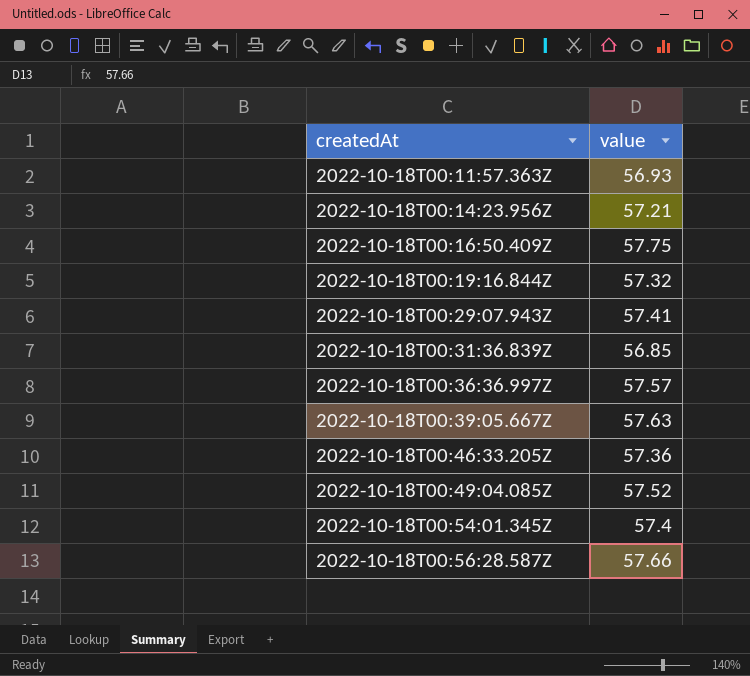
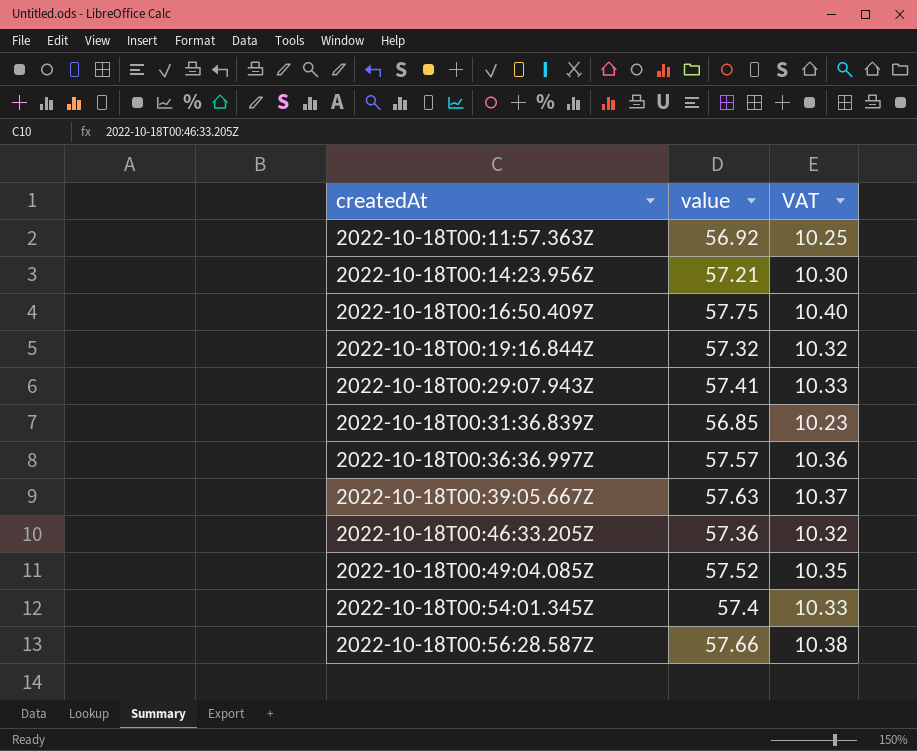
column VAT | formula: none -> [value] * 0.18
2022-10-18T00:11:57.363Z | value: 56.93 -> 56.92

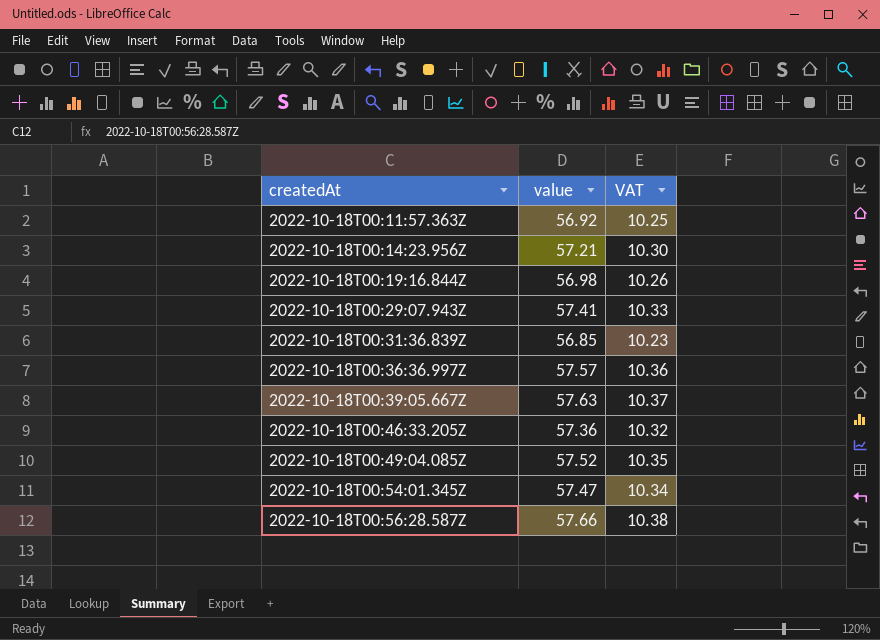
row 2022-10-18T00:16:50.409Z: 57.75 | 10.40 -> none
2022-10-18T00:19:16.844Z | value: 57.32 -> 56.98
2022-10-18T00:19:16.844Z | VAT: 10.32 -> 10.26
2022-10-18T00:54:01.345Z | value: 57.4 -> 57.47
2022-10-18T00:54:01.345Z | VAT: 10.33 -> 10.34

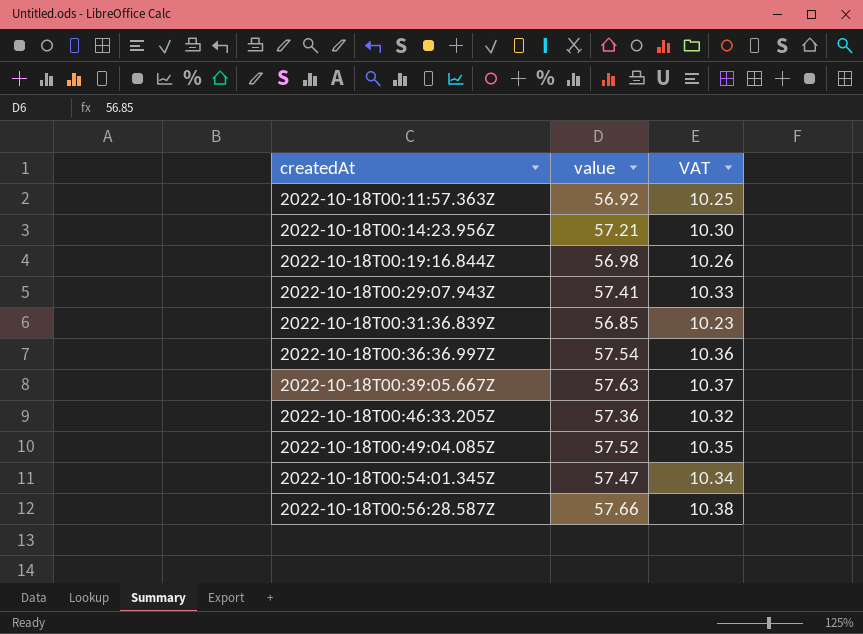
2022-10-18T00:36:36.997Z | value: 57.57 -> 57.54

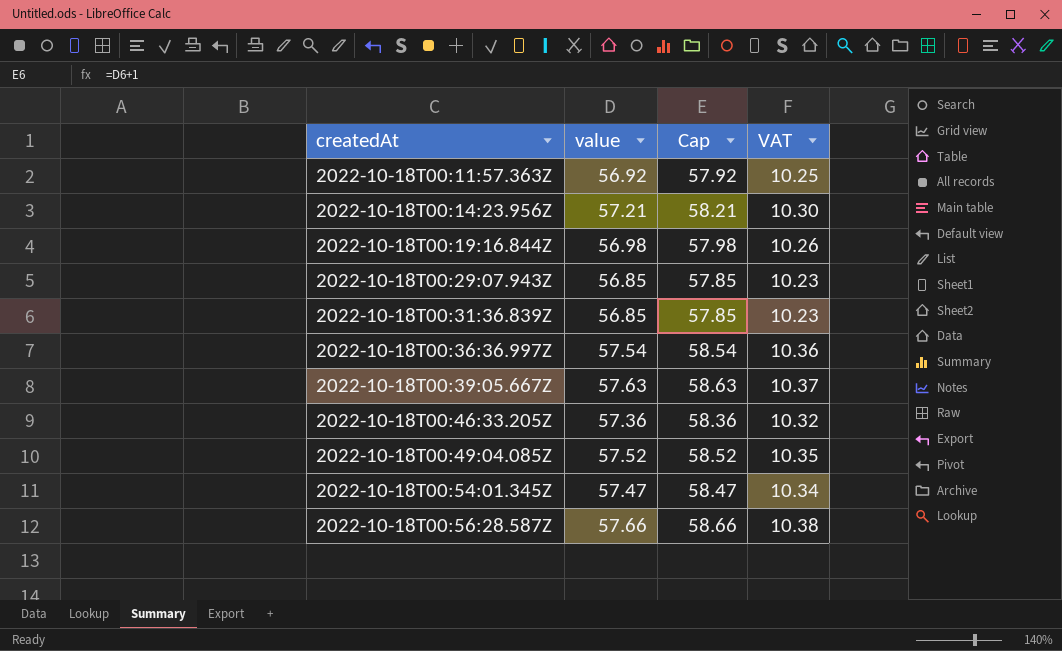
column Cap | formula: none -> [value] + 1
2022-10-18T00:29:07.943Z | value: 57.41 -> 56.85
2022-10-18T00:29:07.943Z | VAT: 10.33 -> 10.23

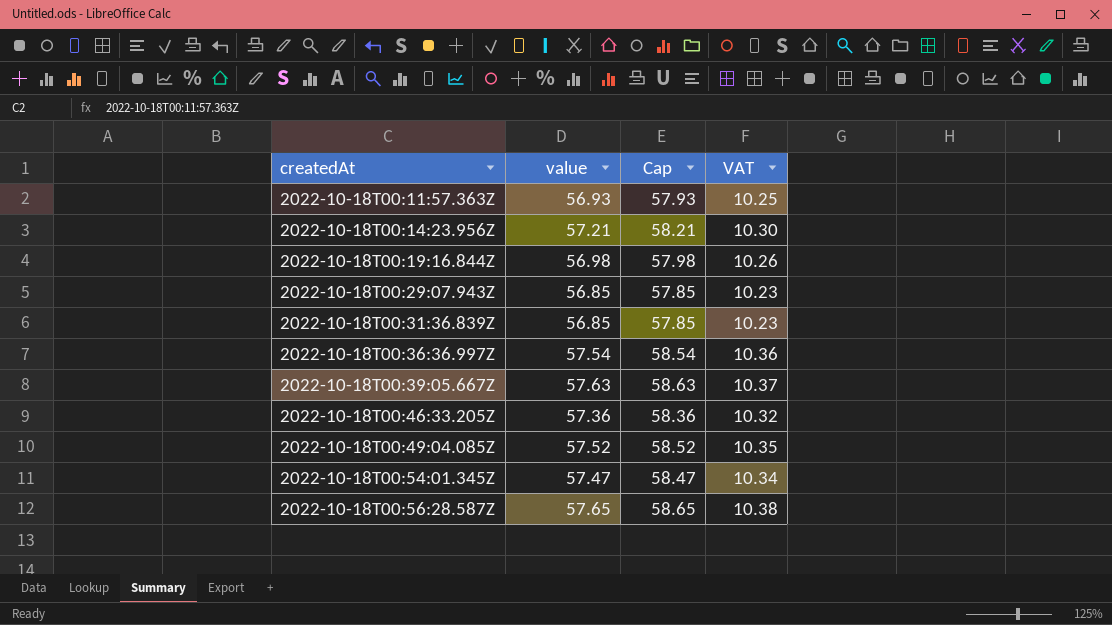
2022-10-18T00:11:57.363Z | value: 56.92 -> 56.93
2022-10-18T00:11:57.363Z | Cap: 57.92 -> 57.93
2022-10-18T00:56:28.587Z | value: 57.66 -> 57.65
2022-10-18T00:56:28.587Z | Cap: 58.66 -> 58.65

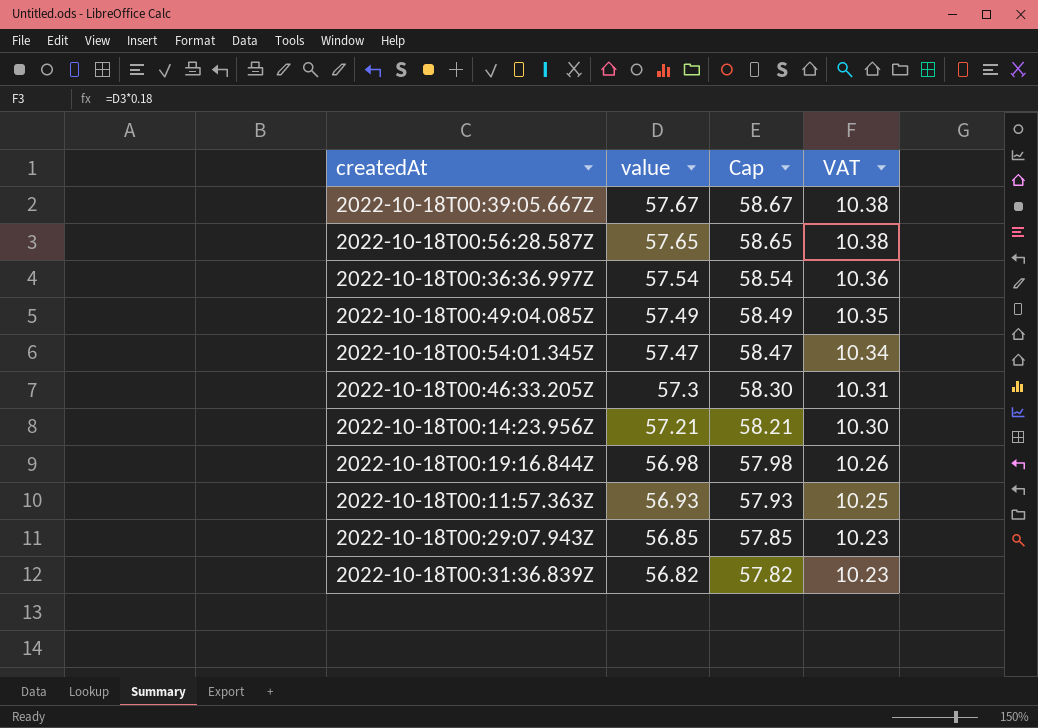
row order: createdAt ascending -> value descending
2022-10-18T00:39:05.667Z | value: 57.63 -> 57.67
2022-10-18T00:39:05.667Z | Cap: 58.63 -> 58.67
2022-10-18T00:39:05.667Z | VAT: 10.37 -> 10.38
2022-10-18T00:49:04.085Z | value: 57.52 -> 57.49
2022-10-18T00:49:04.085Z | Cap: 58.52 -> 58.49
2022-10-18T00:46:33.205Z | value: 57.36 -> 57.3
2022-10-18T00:46:33.205Z | Cap: 58.36 -> 58.30
2022-10-18T00:46:33.205Z | VAT: 10.32 -> 10.31
2022-10-18T00:31:36.839Z | value: 56.85 -> 56.82
2022-10-18T00:31:36.839Z | Cap: 57.85 -> 57.82

